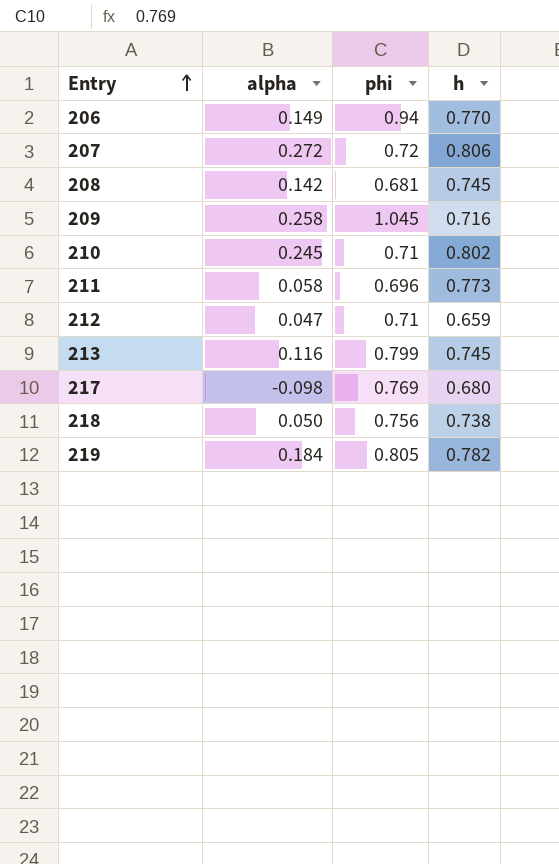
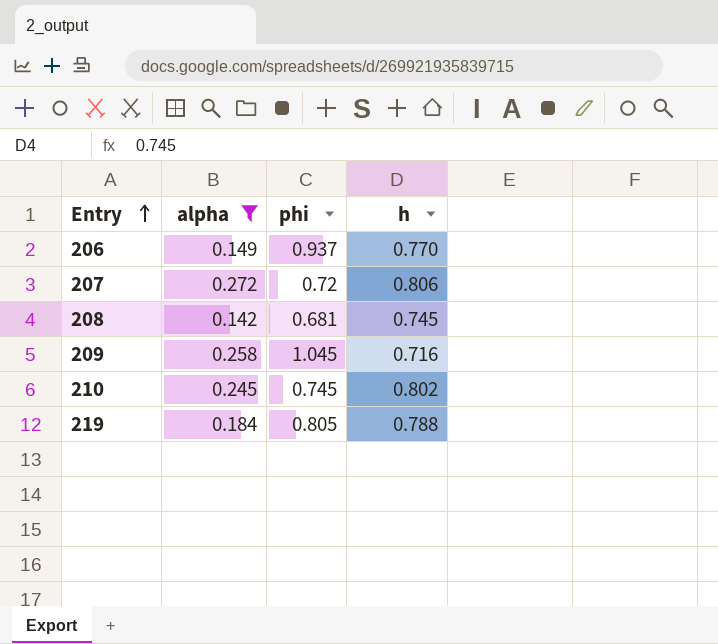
filter: none -> alpha >= 0.142
206 | phi: 0.94 -> 0.937
210 | phi: 0.71 -> 0.745
219 | h: 0.782 -> 0.788

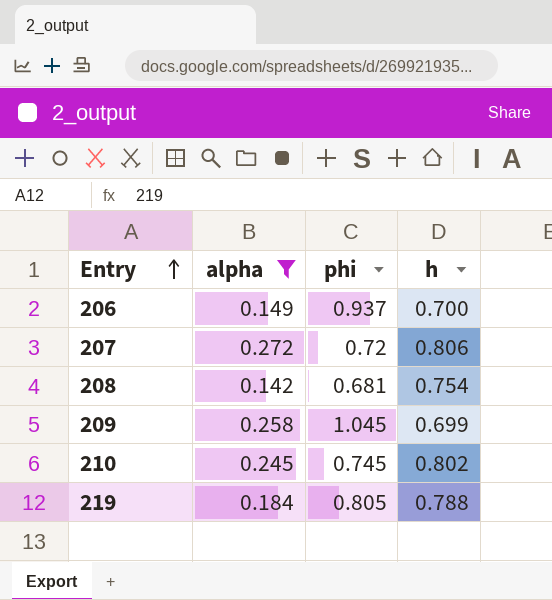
206 | h: 0.770 -> 0.700
208 | h: 0.745 -> 0.754
209 | h: 0.716 -> 0.699

